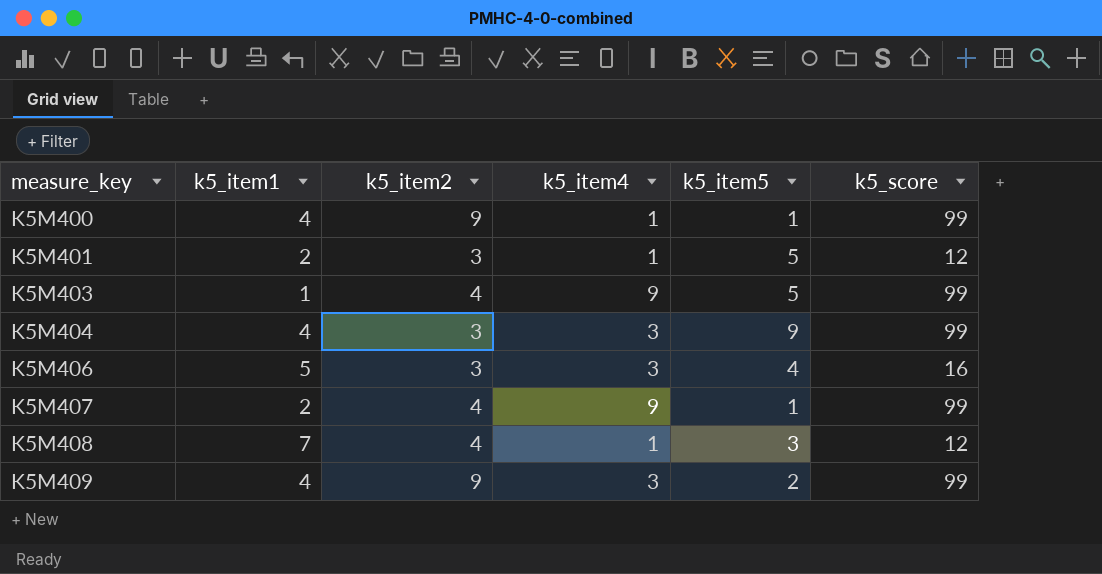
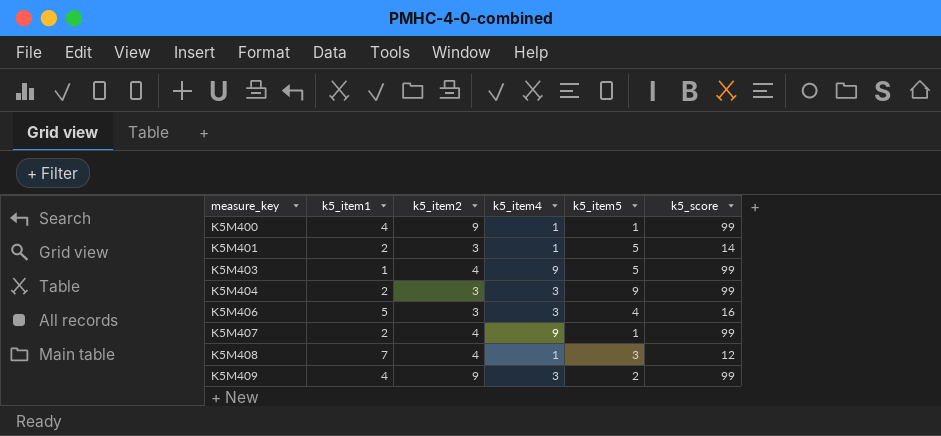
K5M401 | k5_score: 12 -> 14
K5M404 | k5_item1: 4 -> 2

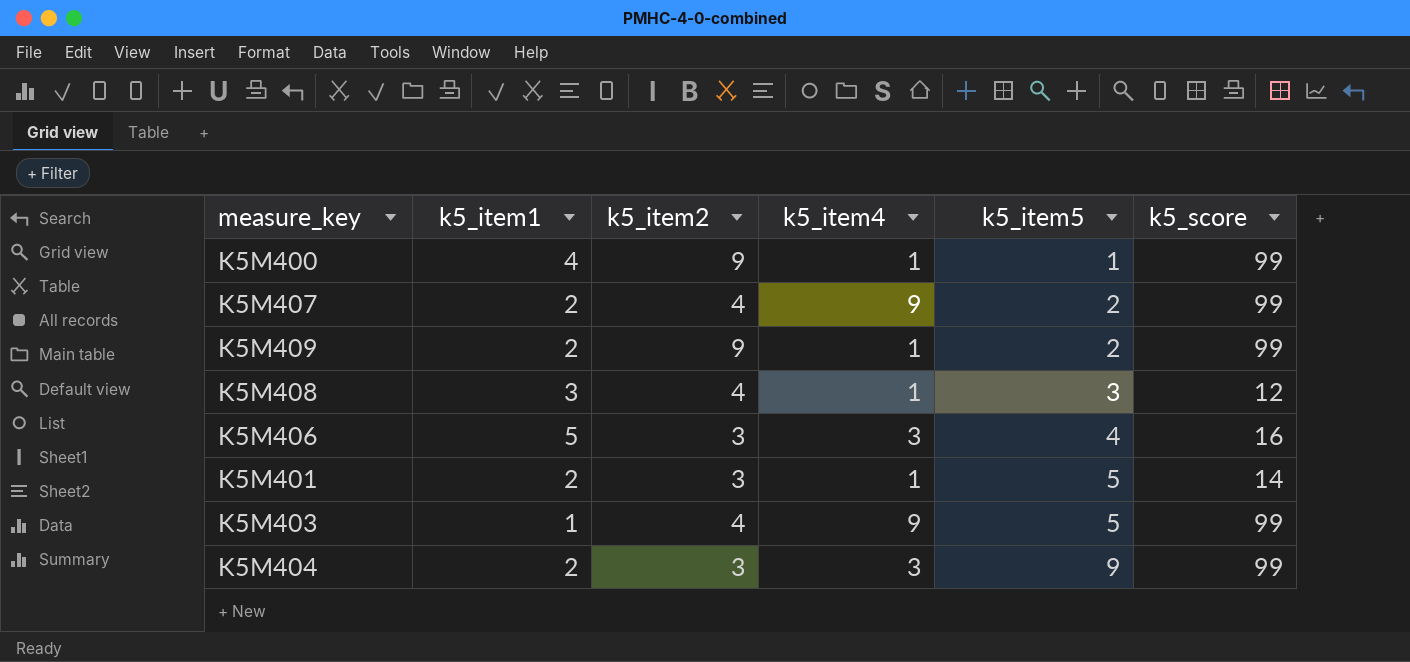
row order: measure_key ascending -> k5_item5 ascending
K5M407 | k5_item5: 1 -> 2
K5M409 | k5_item1: 4 -> 2
K5M409 | k5_item4: 3 -> 1
K5M408 | k5_item1: 7 -> 3

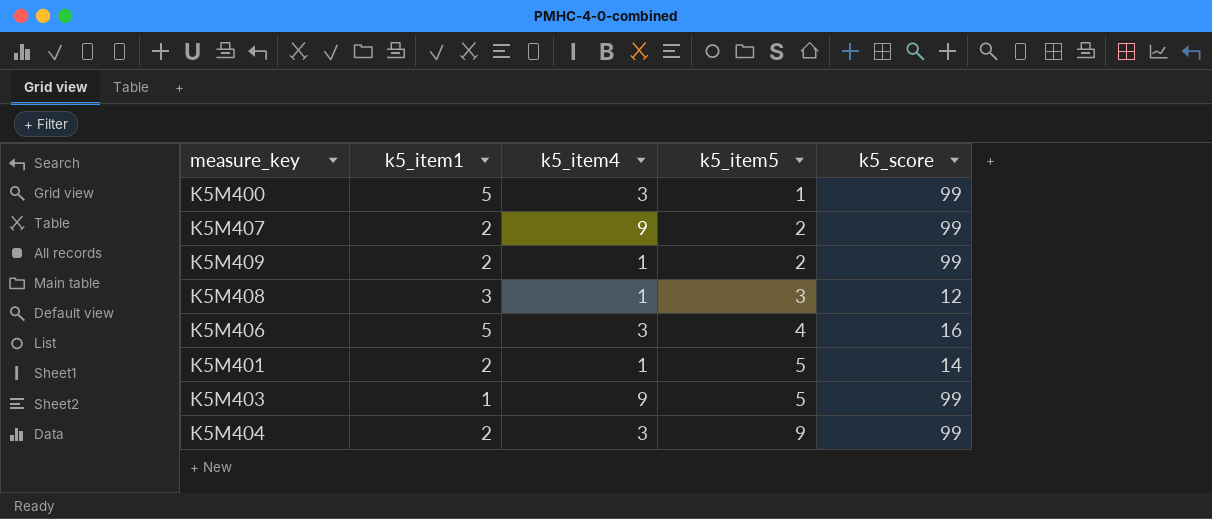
column k5_item2 | position: 3 -> none
K5M400 | k5_item1: 4 -> 5
K5M400 | k5_item4: 1 -> 3

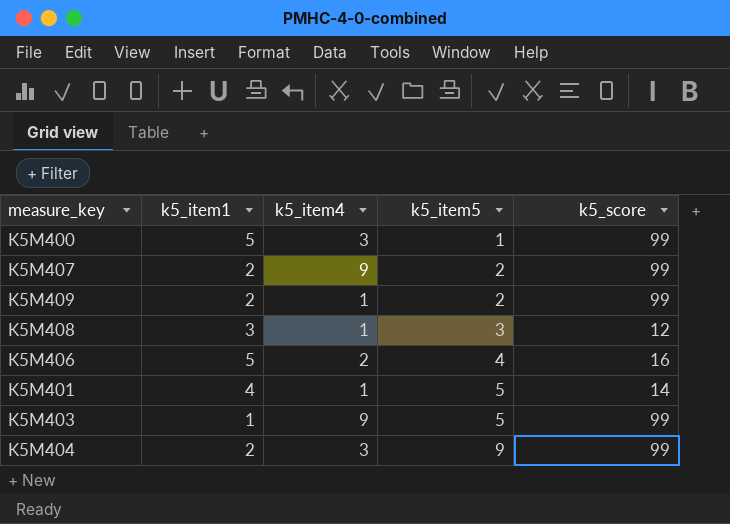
K5M406 | k5_item4: 3 -> 2
K5M401 | k5_item1: 2 -> 4

